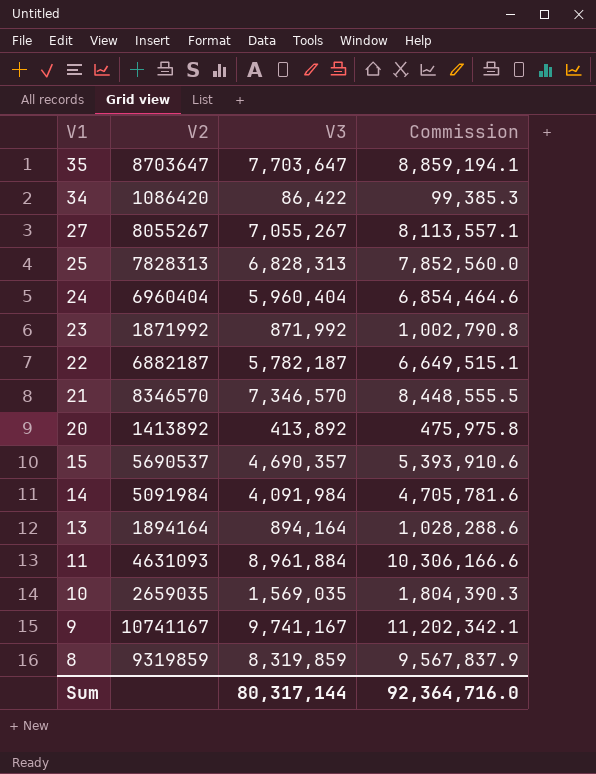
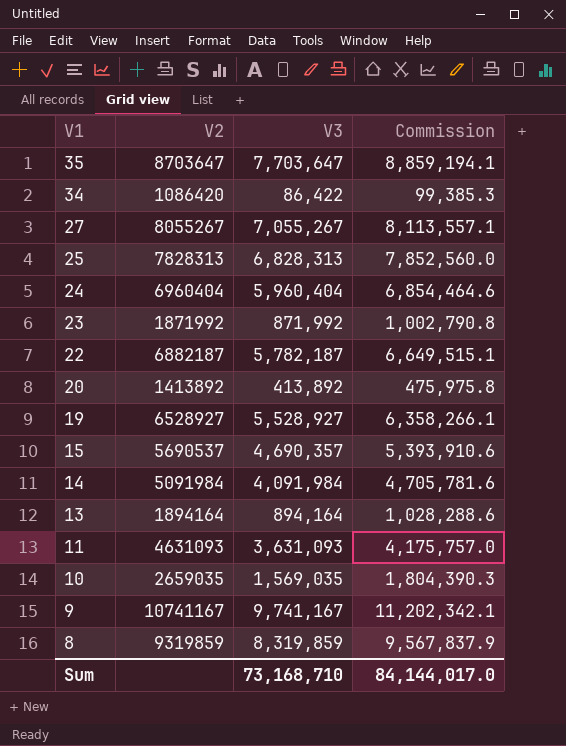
row 21: 8346570 | 7,346,570 | 8,448,555.5 -> none
row 19: none -> 6528927 | 5,528,927 | 6,358,266.1
11 | V3: 8,961,884 -> 3,631,093
11 | Commission: 10,306,166.6 -> 4,175,757.0
Sum | V3: 80,317,144 -> 73,168,710
Sum | Commission: 92,364,716.0 -> 84,144,017.0

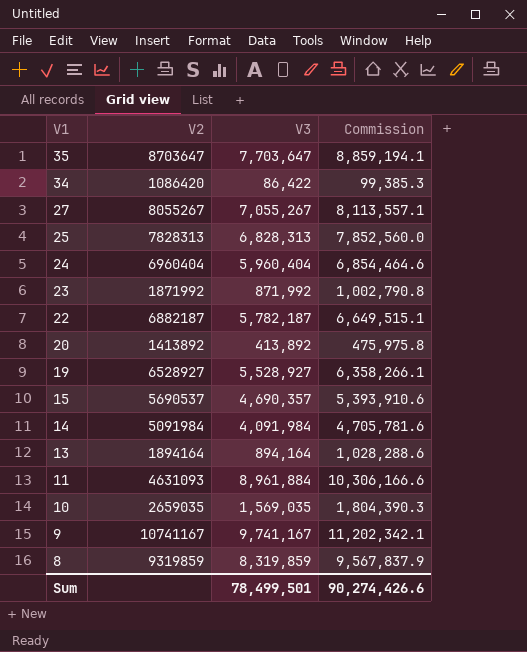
11 | V3: 3,631,093 -> 8,961,884
11 | Commission: 4,175,757.0 -> 10,306,166.6
Sum | V3: 73,168,710 -> 78,499,501
Sum | Commission: 84,144,017.0 -> 90,274,426.6

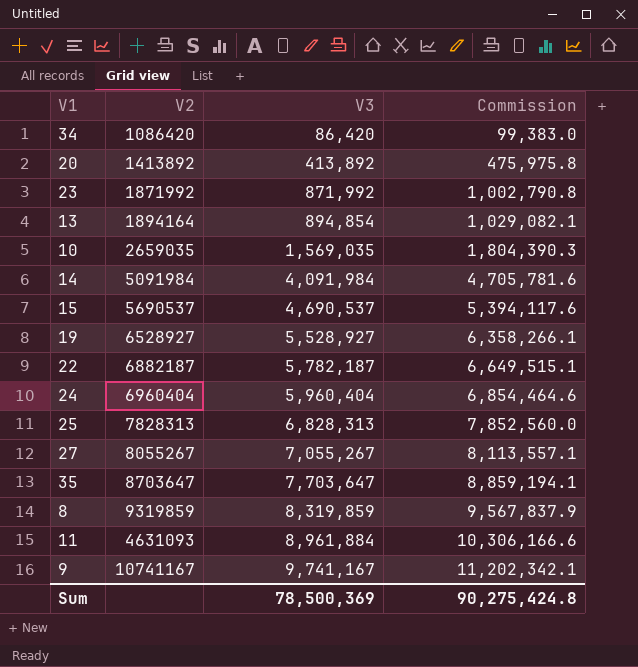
row order: V1 descending -> V3 ascending
34 | V3: 86,422 -> 86,420
34 | Commission: 99,385.3 -> 99,383.0
13 | V3: 894,164 -> 894,854
13 | Commission: 1,028,288.6 -> 1,029,082.1
15 | V3: 4,690,357 -> 4,690,537
15 | Commission: 5,393,910.6 -> 5,394,117.6
Sum | V3: 78,499,501 -> 78,500,369
Sum | Commission: 90,274,426.6 -> 90,275,424.8

